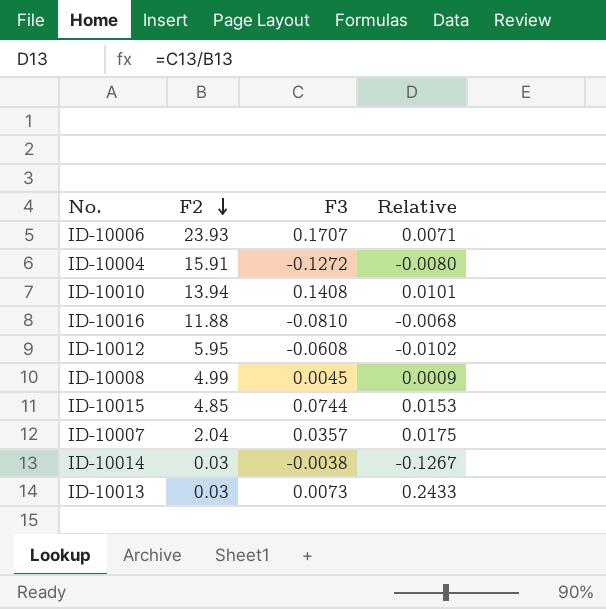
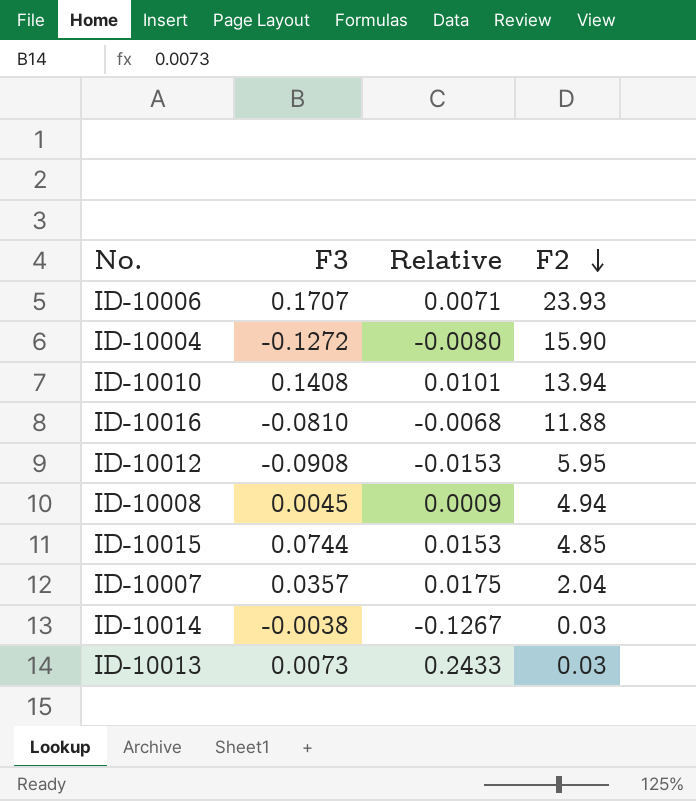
column F2 | position: 2 -> 4
ID-10004 | F2: 15.91 -> 15.90
ID-10012 | F3: -0.0608 -> -0.0908
ID-10012 | Relative: -0.0102 -> -0.0153
ID-10008 | F2: 4.99 -> 4.94

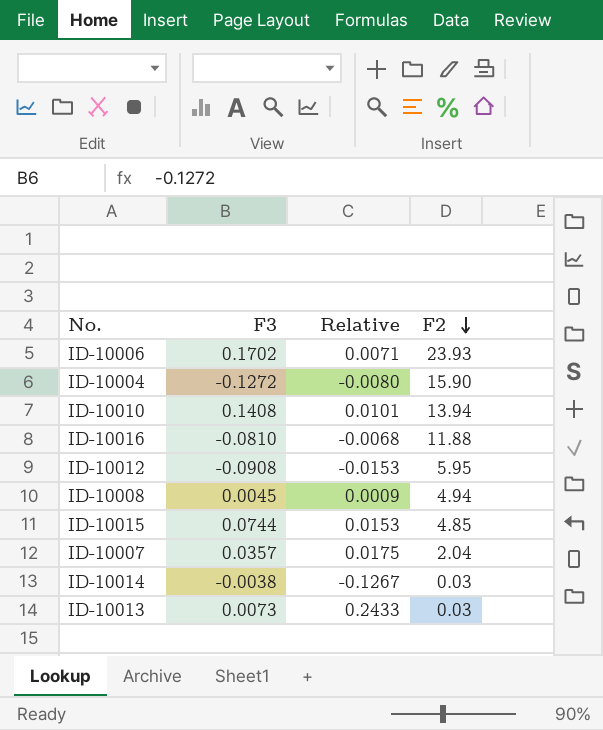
ID-10006 | F3: 0.1707 -> 0.1702

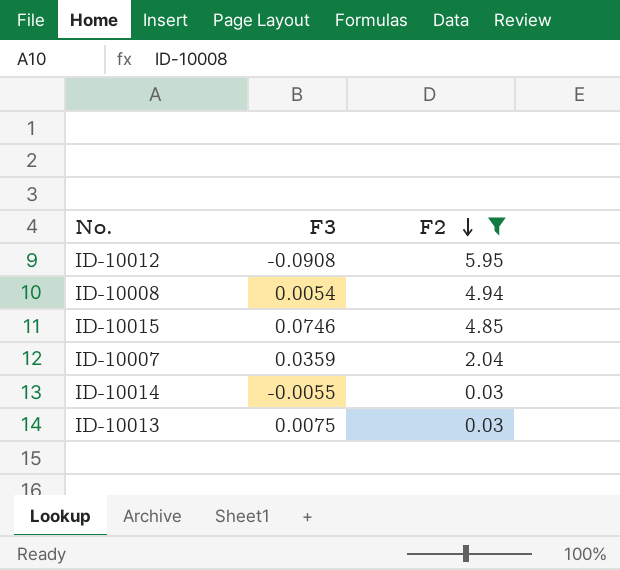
filter: none -> F2 <= 5.95
column Relative | formula: [F3] / [F2] -> none
ID-10008 | F3: 0.0045 -> 0.0054
ID-10015 | F3: 0.0744 -> 0.0746
ID-10007 | F3: 0.0357 -> 0.0359
ID-10014 | F3: -0.0038 -> -0.0055
ID-10013 | F3: 0.0073 -> 0.0075

